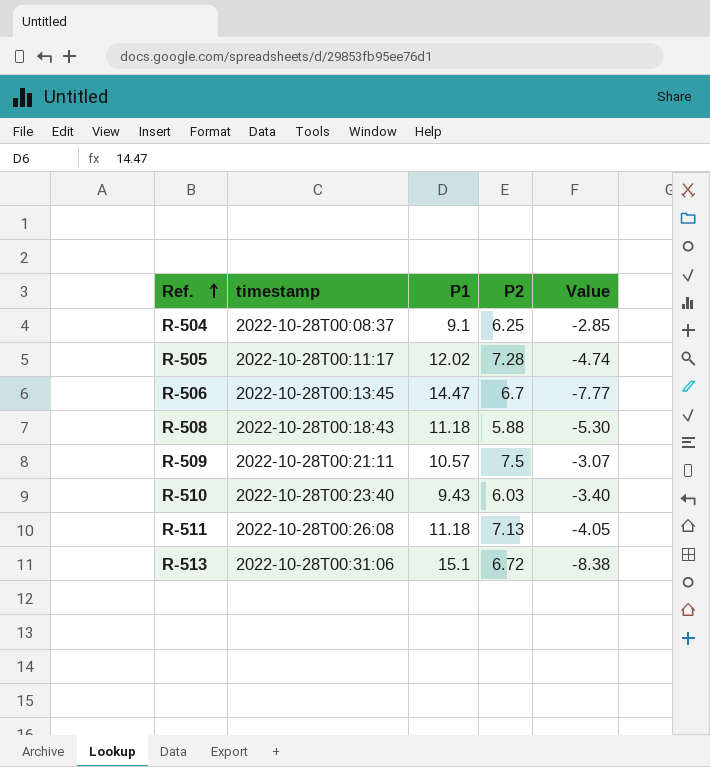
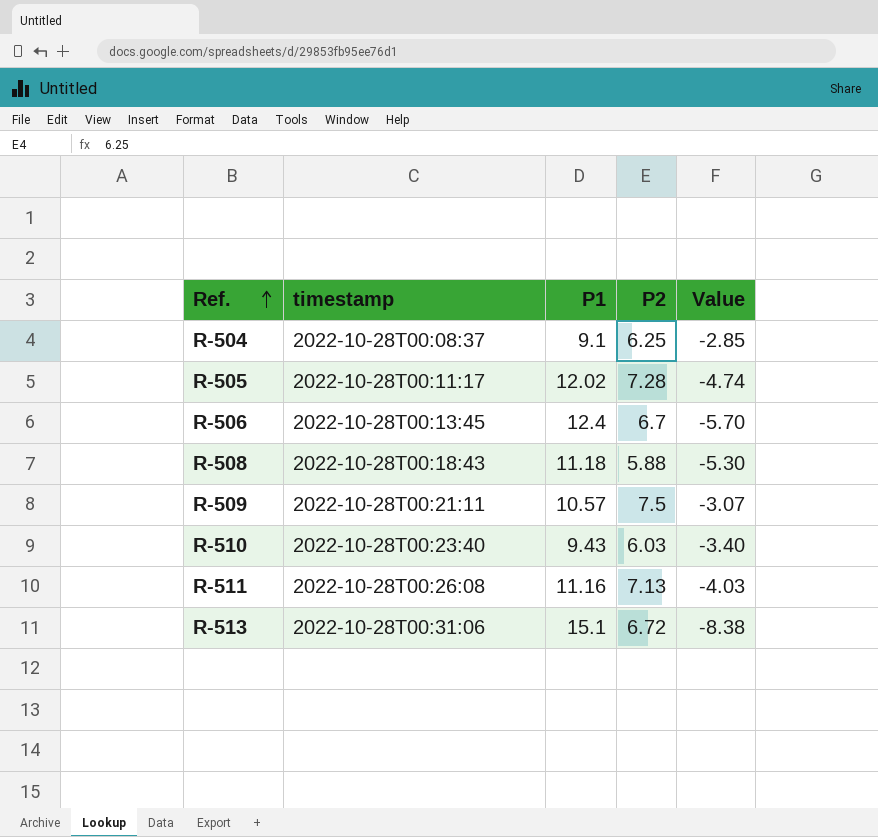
R-506 | P1: 14.47 -> 12.4
R-506 | Value: -7.77 -> -5.70
R-511 | P1: 11.18 -> 11.16
R-511 | Value: -4.05 -> -4.03

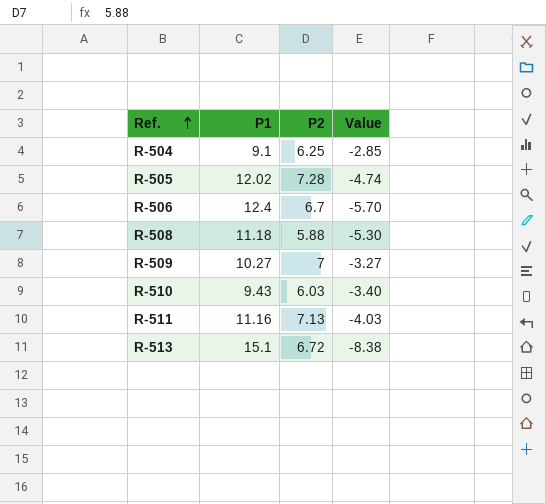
column timestamp | position: 2 -> none
R-509 | P1: 10.57 -> 10.27
R-509 | P2: 7.5 -> 7
R-509 | Value: -3.07 -> -3.27

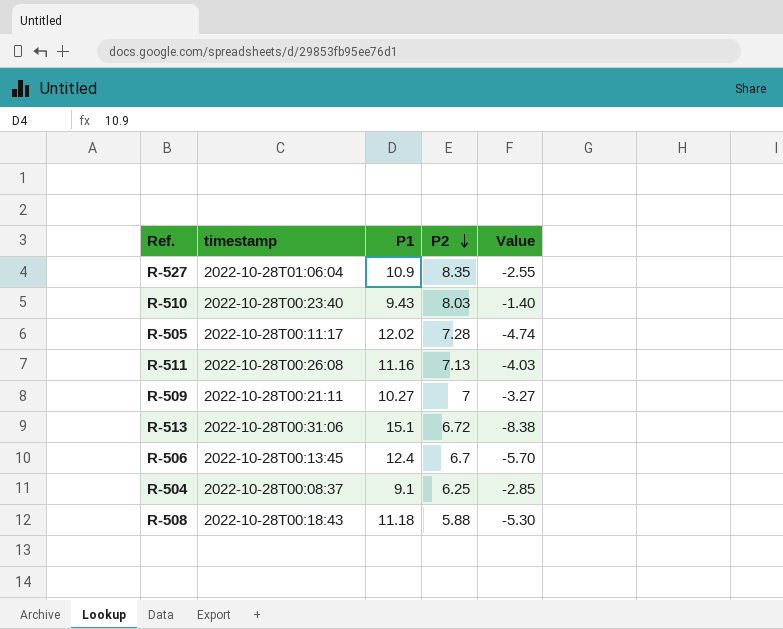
row order: Ref. ascending -> P2 descending
column timestamp | position: none -> 2
row R-527: none -> 2022-10-28T01:06:04 | 10.9 | 8.35 | -2.55
R-510 | P2: 6.03 -> 8.03
R-510 | Value: -3.40 -> -1.40

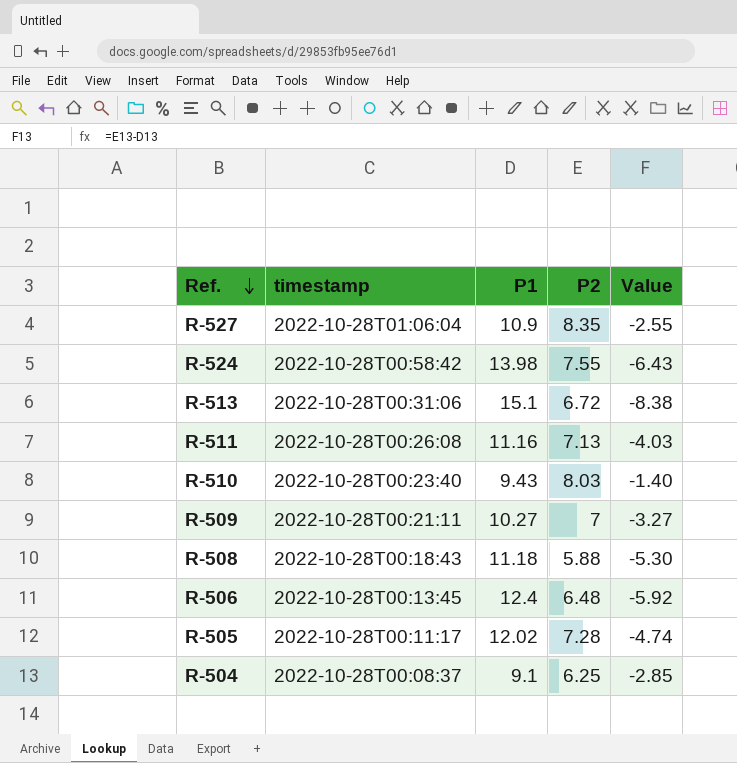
row order: P2 descending -> Ref. descending
row R-524: none -> 2022-10-28T00:58:42 | 13.98 | 7.55 | -6.43
R-506 | P2: 6.7 -> 6.48
R-506 | Value: -5.70 -> -5.92

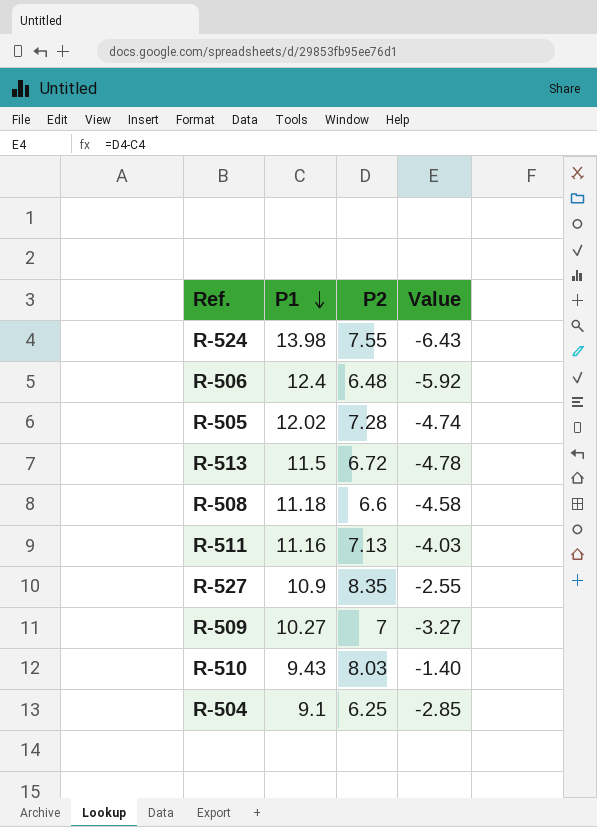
row order: Ref. descending -> P1 descending
column timestamp | position: 2 -> none
R-513 | P1: 15.1 -> 11.5
R-513 | Value: -8.38 -> -4.78
R-508 | P2: 5.88 -> 6.6
R-508 | Value: -5.30 -> -4.58

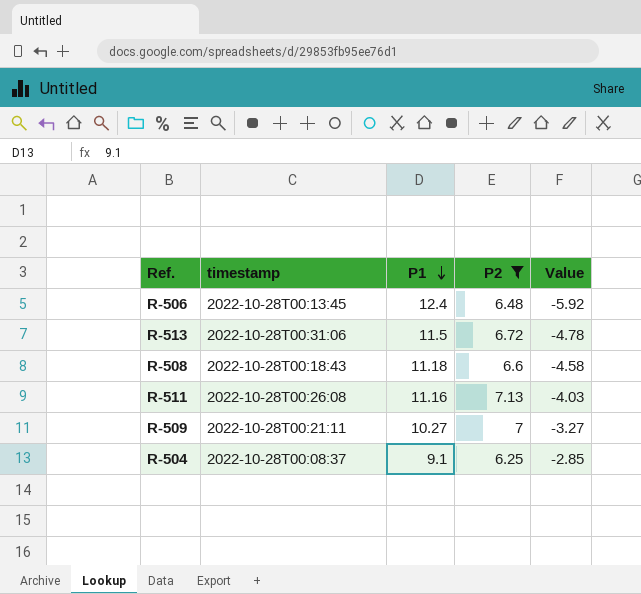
filter: none -> P2 <= 7.13
column timestamp | position: none -> 2

